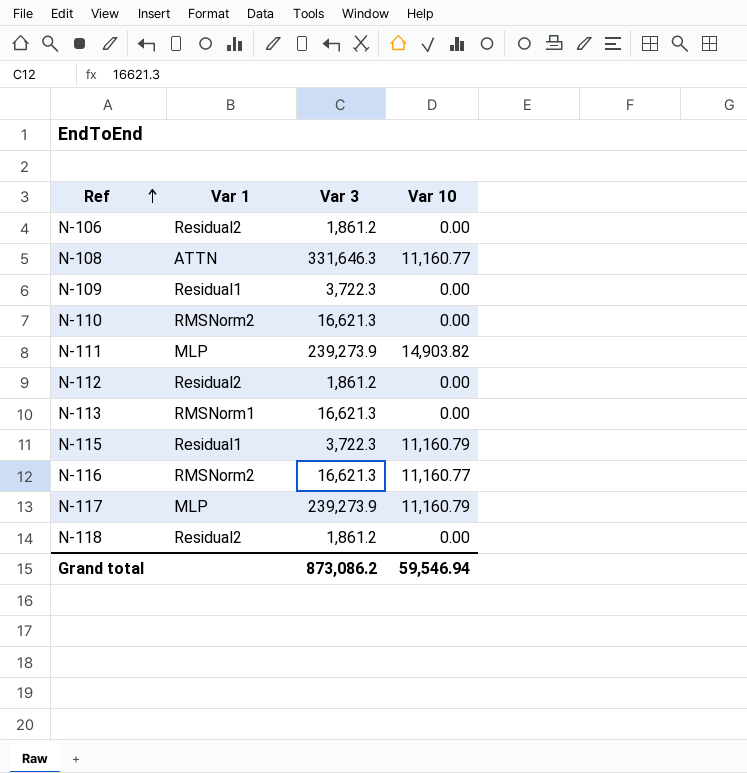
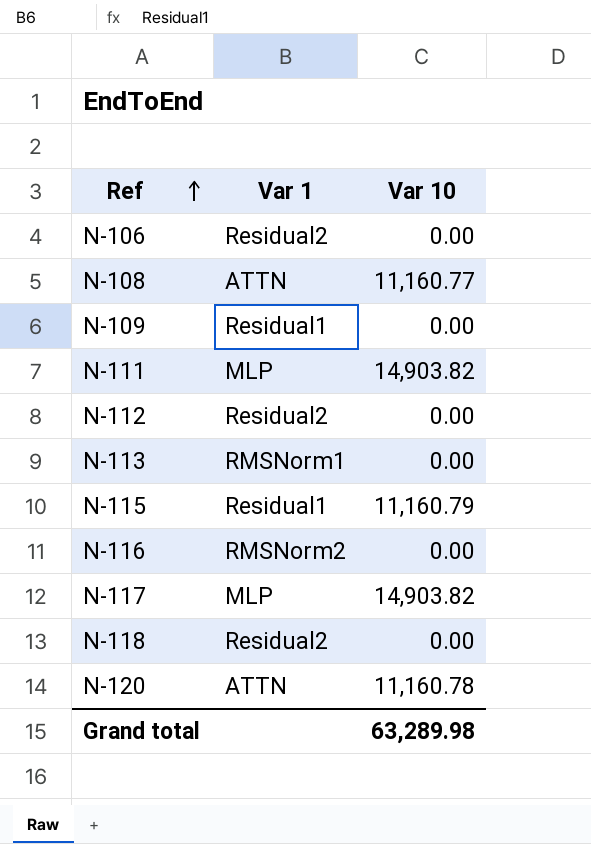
column Var 3 | position: 3 -> none
row N-110: RMSNorm2 | 16,621.3 | 0.00 -> none
N-116 | Var 10: 11,160.77 -> 0.00
N-117 | Var 10: 11,160.79 -> 14,903.82
row N-120: none -> ATTN | 11,160.78
Grand total | Var 10: 59,546.94 -> 63,289.98

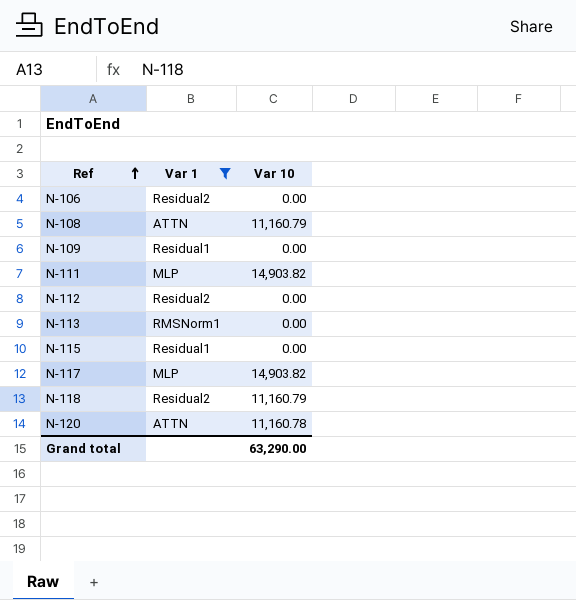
filter: none -> Var 1 != RMSNorm2
N-108 | Var 10: 11,160.77 -> 11,160.79
N-115 | Var 10: 11,160.79 -> 0.00
N-118 | Var 10: 0.00 -> 11,160.79
Grand total | Var 10: 63,289.98 -> 63,290.00

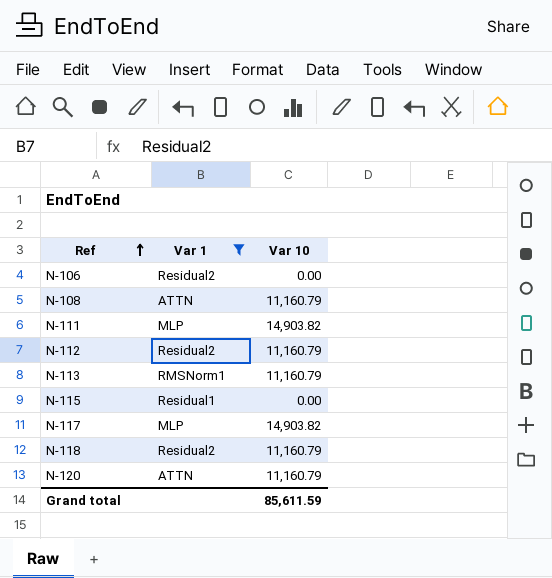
row N-109: Residual1 | 0.00 -> none
N-112 | Var 10: 0.00 -> 11,160.79
N-113 | Var 10: 0.00 -> 11,160.79
N-120 | Var 10: 11,160.78 -> 11,160.79
Grand total | Var 10: 63,290.00 -> 85,611.59

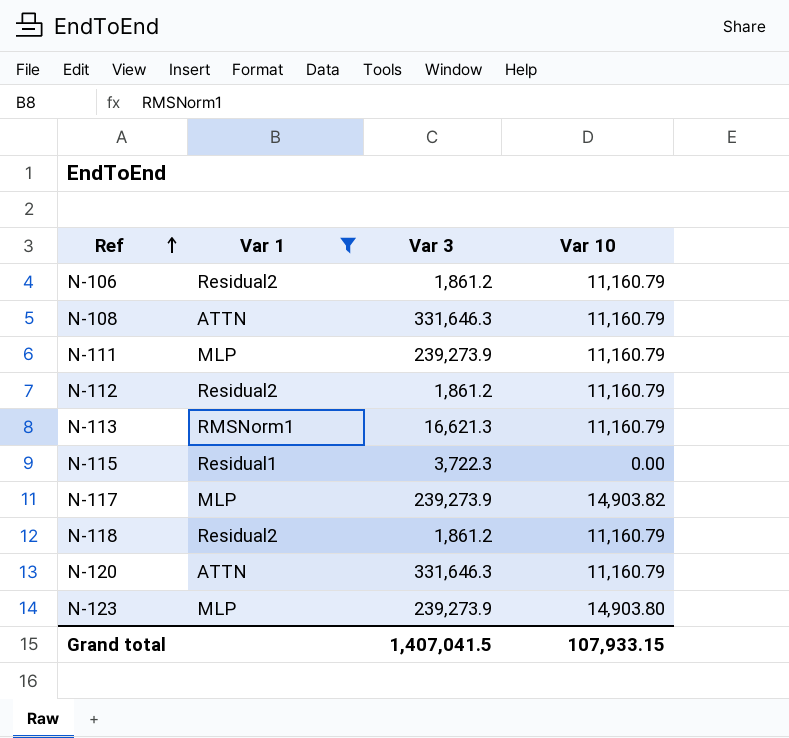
column Var 3 | position: none -> 3
N-106 | Var 10: 0.00 -> 11,160.79
N-111 | Var 10: 14,903.82 -> 11,160.79
row N-123: none -> MLP | 239,273.9 | 14,903.80
Grand total | Var 10: 85,611.59 -> 107,933.15

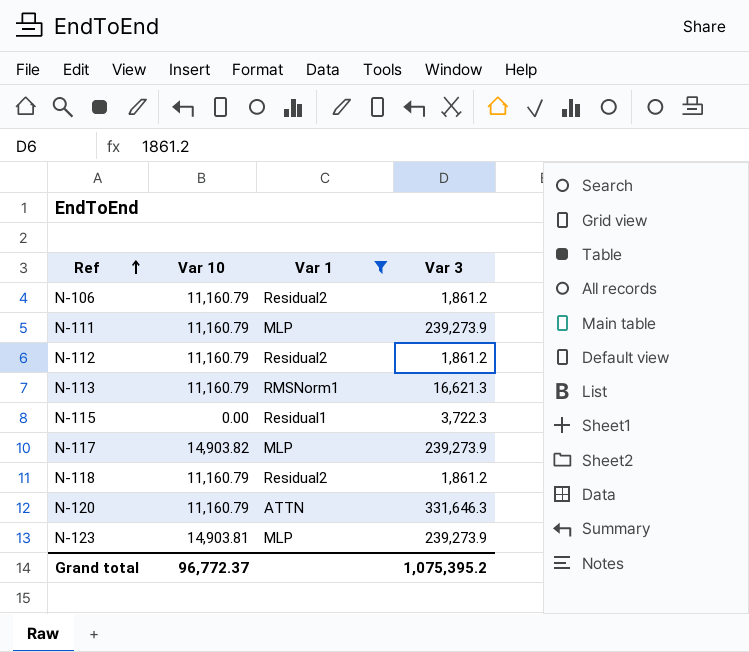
column Var 10 | position: 4 -> 2
row N-108: ATTN | 331,646.3 | 11,160.79 -> none
N-123 | Var 10: 14,903.80 -> 14,903.81
Grand total | Var 10: 107,933.15 -> 96,772.37
Grand total | Var 3: 1,407,041.5 -> 1,075,395.2

